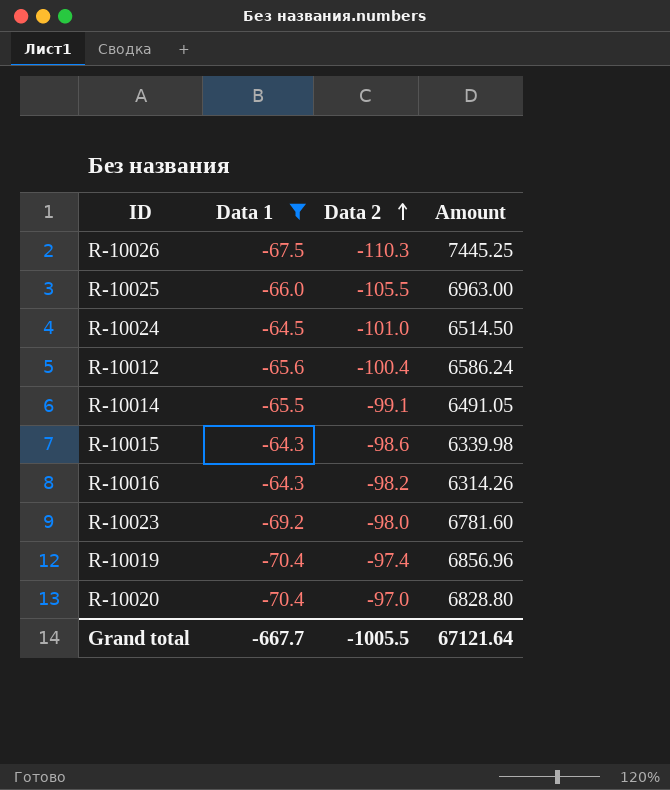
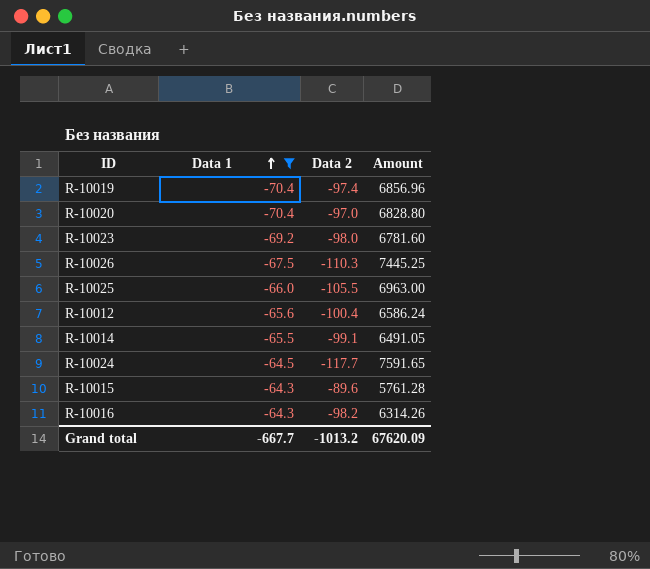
row order: Data 2 ascending -> Data 1 ascending
R-10024 | Data 2: -101.0 -> -117.7
R-10024 | Amount: 6514.50 -> 7591.65
R-10015 | Data 2: -98.6 -> -89.6
R-10015 | Amount: 6339.98 -> 5761.28
Grand total | Data 2: -1005.5 -> -1013.2
Grand total | Amount: 67121.64 -> 67620.09

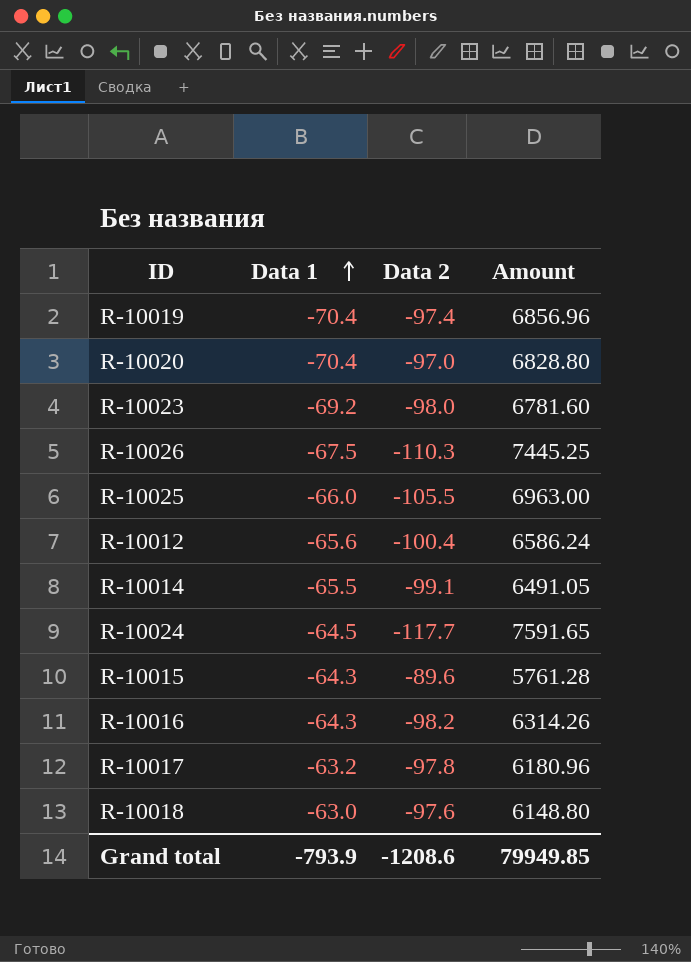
filter: Data 1 <= -64.3 -> none
Grand total | Data 1: -667.7 -> -793.9
Grand total | Data 2: -1013.2 -> -1208.6
Grand total | Amount: 67620.09 -> 79949.85

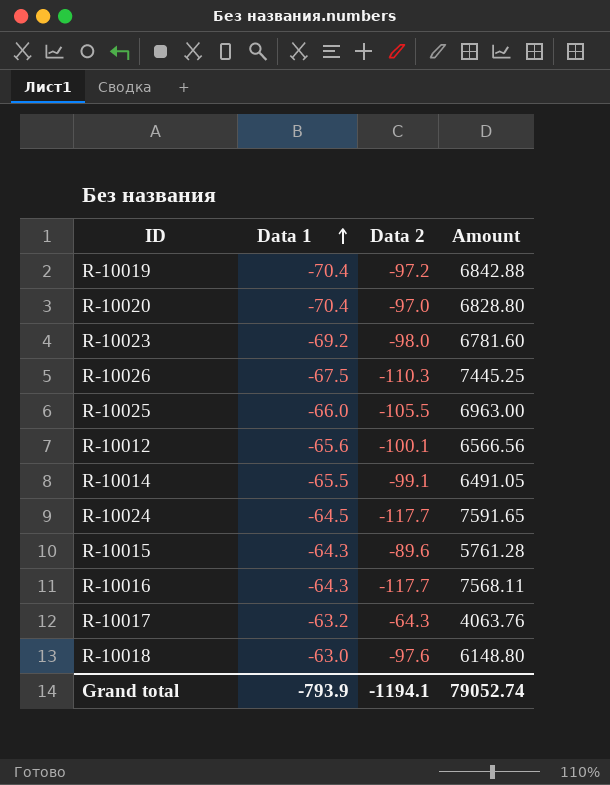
R-10019 | Data 2: -97.4 -> -97.2
R-10019 | Amount: 6856.96 -> 6842.88
R-10012 | Data 2: -100.4 -> -100.1
R-10012 | Amount: 6586.24 -> 6566.56
R-10016 | Data 2: -98.2 -> -117.7
R-10016 | Amount: 6314.26 -> 7568.11
R-10017 | Data 2: -97.8 -> -64.3
R-10017 | Amount: 6180.96 -> 4063.76
Grand total | Data 2: -1208.6 -> -1194.1
Grand total | Amount: 79949.85 -> 79052.74

